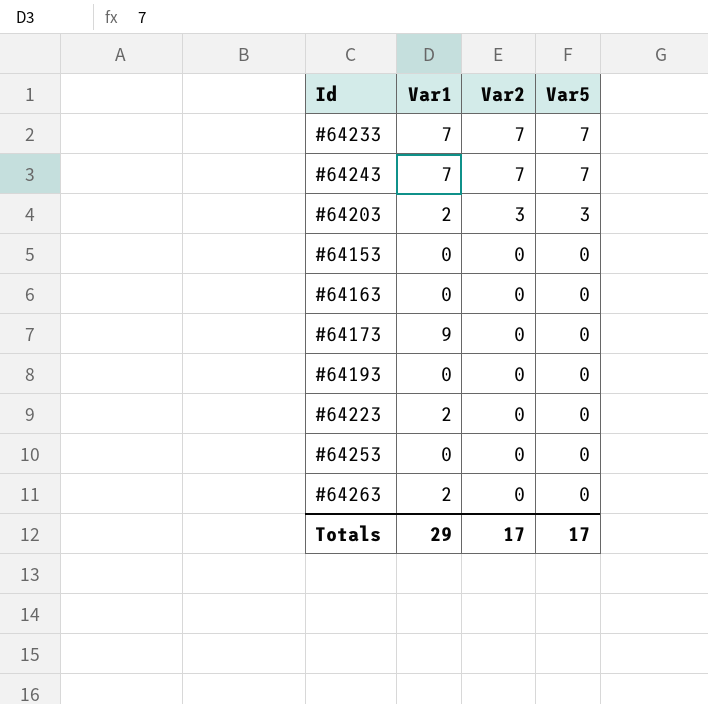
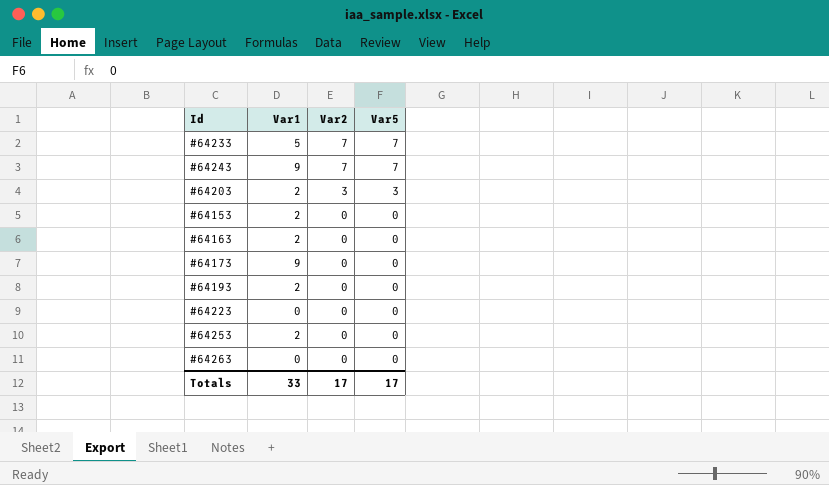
#64233 | Var1: 7 -> 5
#64243 | Var1: 7 -> 9
#64153 | Var1: 0 -> 2
#64163 | Var1: 0 -> 2
#64193 | Var1: 0 -> 2
#64223 | Var1: 2 -> 0
#64253 | Var1: 0 -> 2
#64263 | Var1: 2 -> 0
Totals | Var1: 29 -> 33

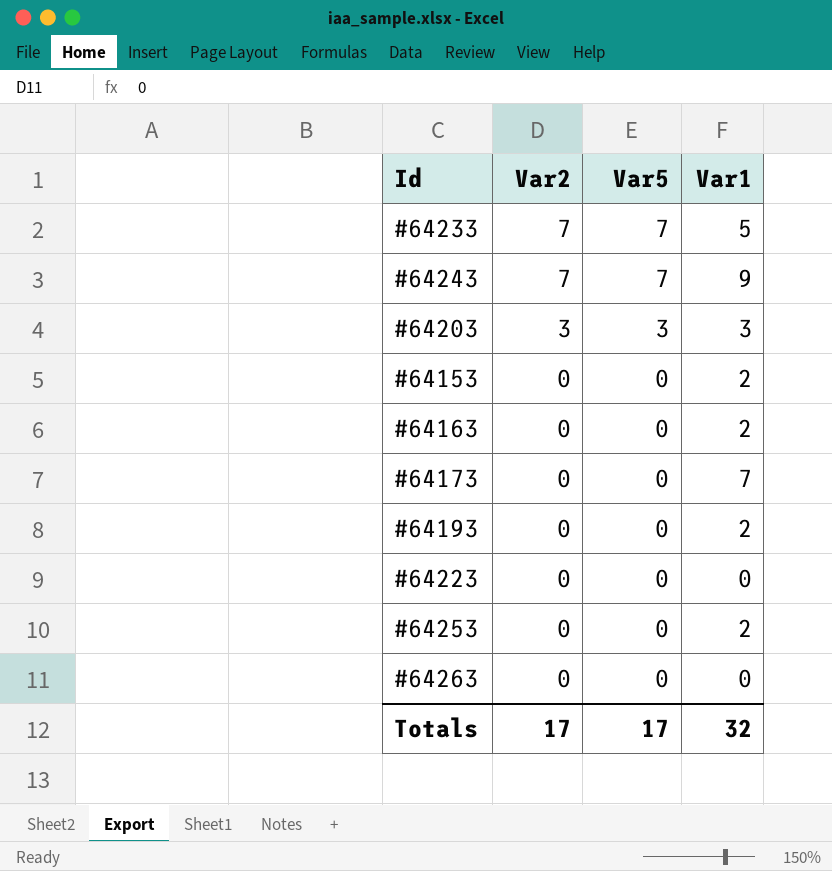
column Var1 | position: 2 -> 4
#64203 | Var1: 2 -> 3
#64173 | Var1: 9 -> 7
Totals | Var1: 33 -> 32

